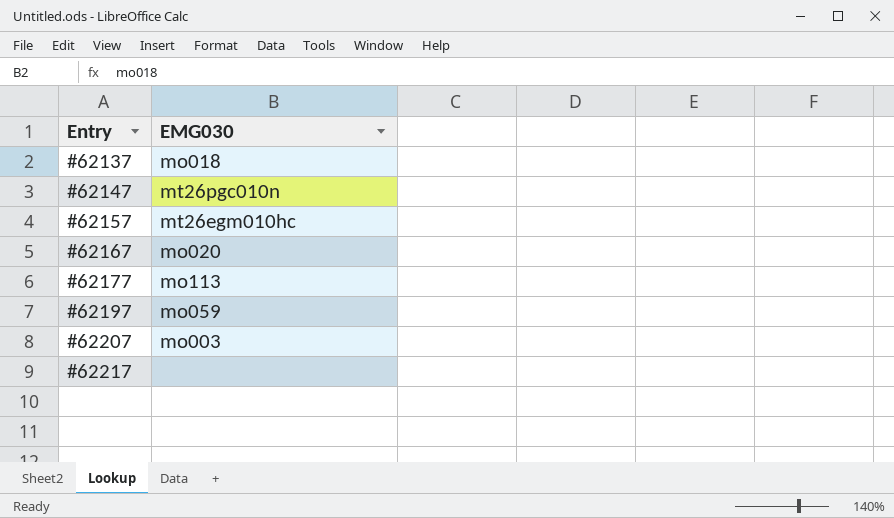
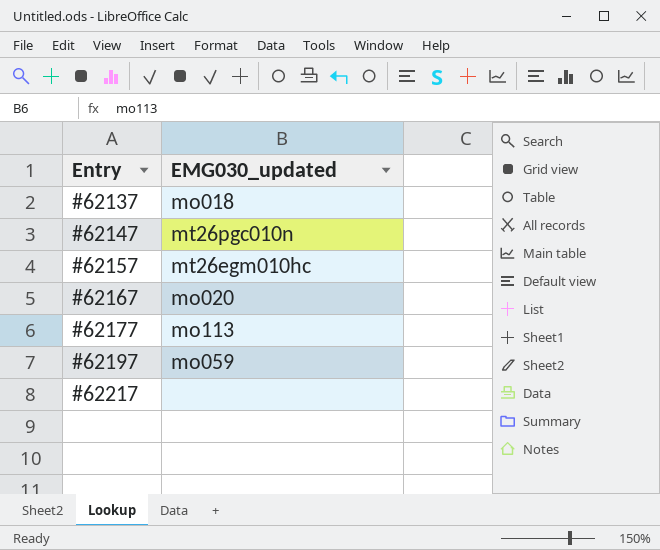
column name: EMG030 -> EMG030_updated
row #62207: mo003 -> none

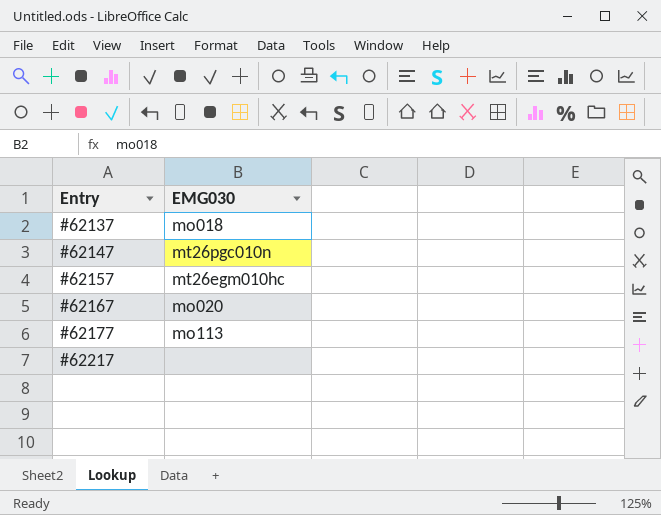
column name: EMG030_updated -> EMG030
row #62197: mo059 -> none

